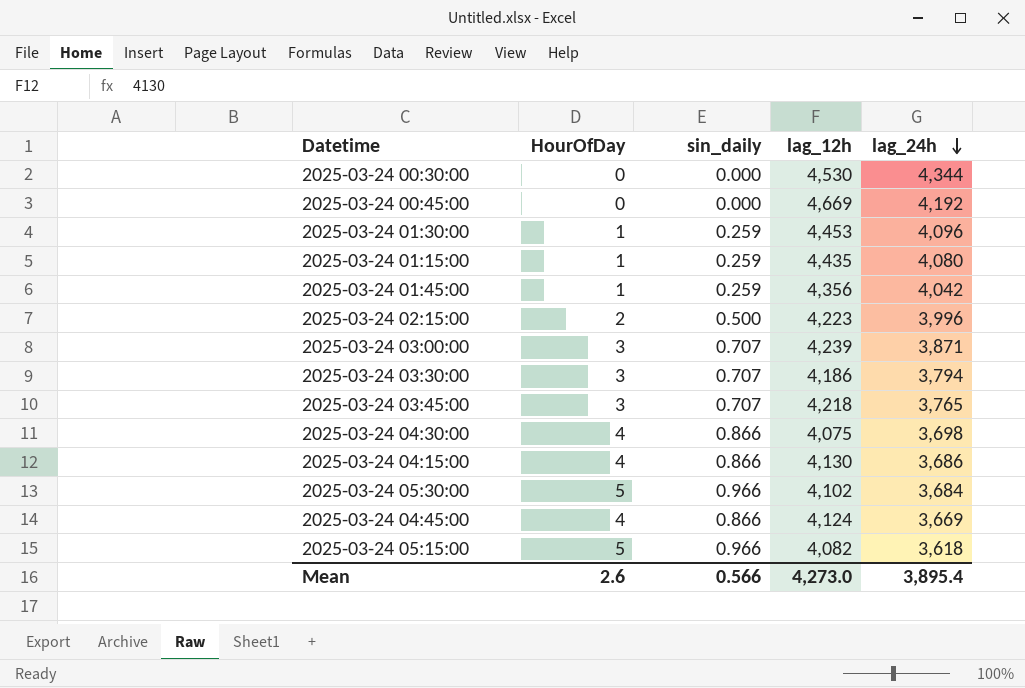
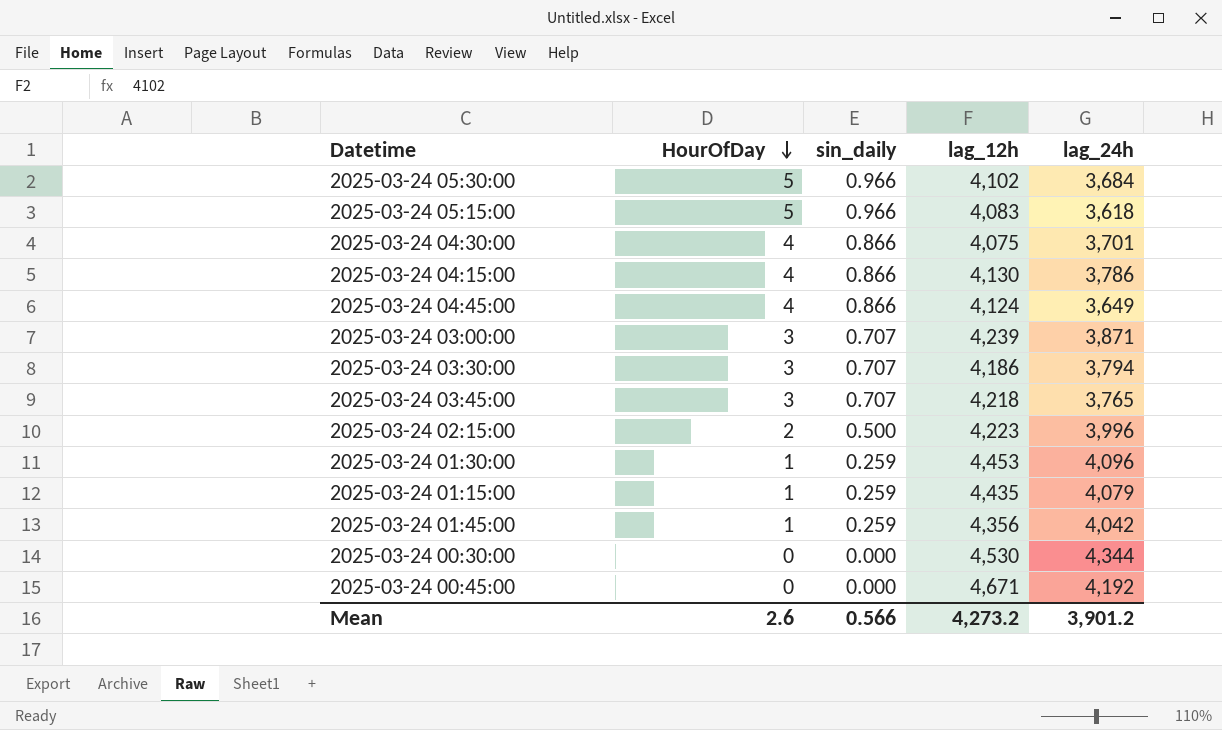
row order: lag_24h descending -> HourOfDay descending
2025-03-24 05:15:00 | lag_12h: 4,082 -> 4,083
2025-03-24 04:30:00 | lag_24h: 3,698 -> 3,701
2025-03-24 04:15:00 | lag_24h: 3,686 -> 3,786
2025-03-24 04:45:00 | lag_24h: 3,669 -> 3,649
2025-03-24 01:15:00 | lag_24h: 4,080 -> 4,079
2025-03-24 00:45:00 | lag_12h: 4,669 -> 4,671
Mean | lag_12h: 4,273.0 -> 4,273.2
Mean | lag_24h: 3,895.4 -> 3,901.2

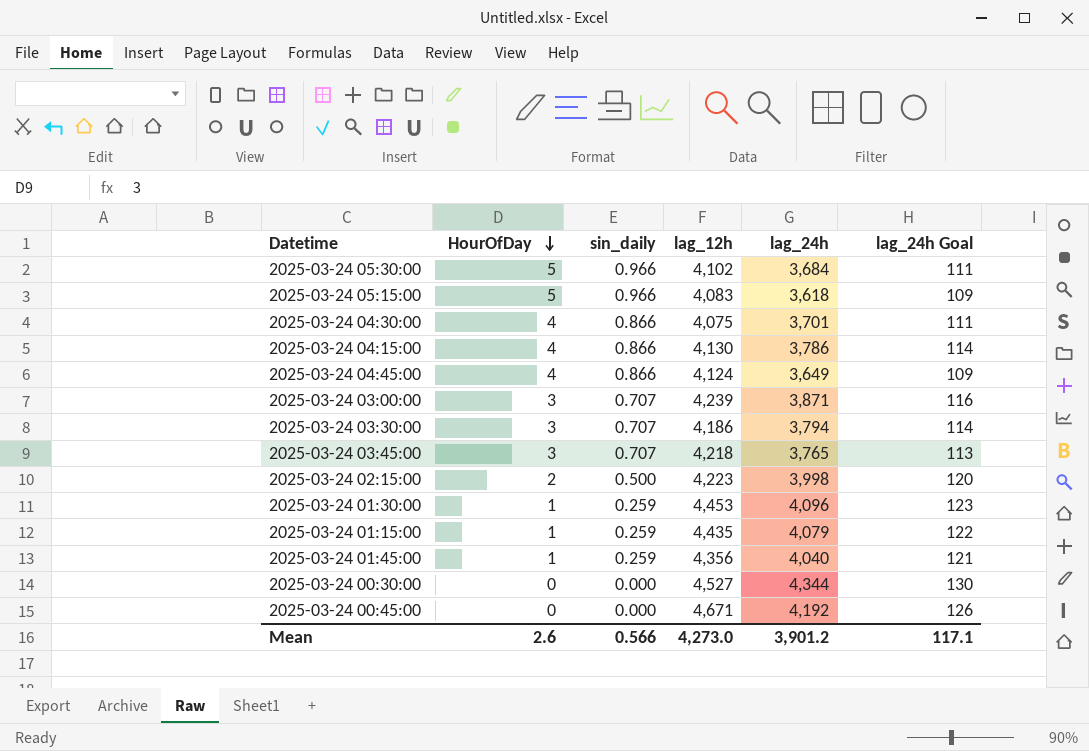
column lag_24h Goal | formula: none -> [lag_24h] * 0.03
2025-03-24 02:15:00 | lag_24h: 3,996 -> 3,998
2025-03-24 01:45:00 | lag_24h: 4,042 -> 4,040
2025-03-24 00:30:00 | lag_12h: 4,530 -> 4,527
Mean | lag_12h: 4,273.2 -> 4,273.0

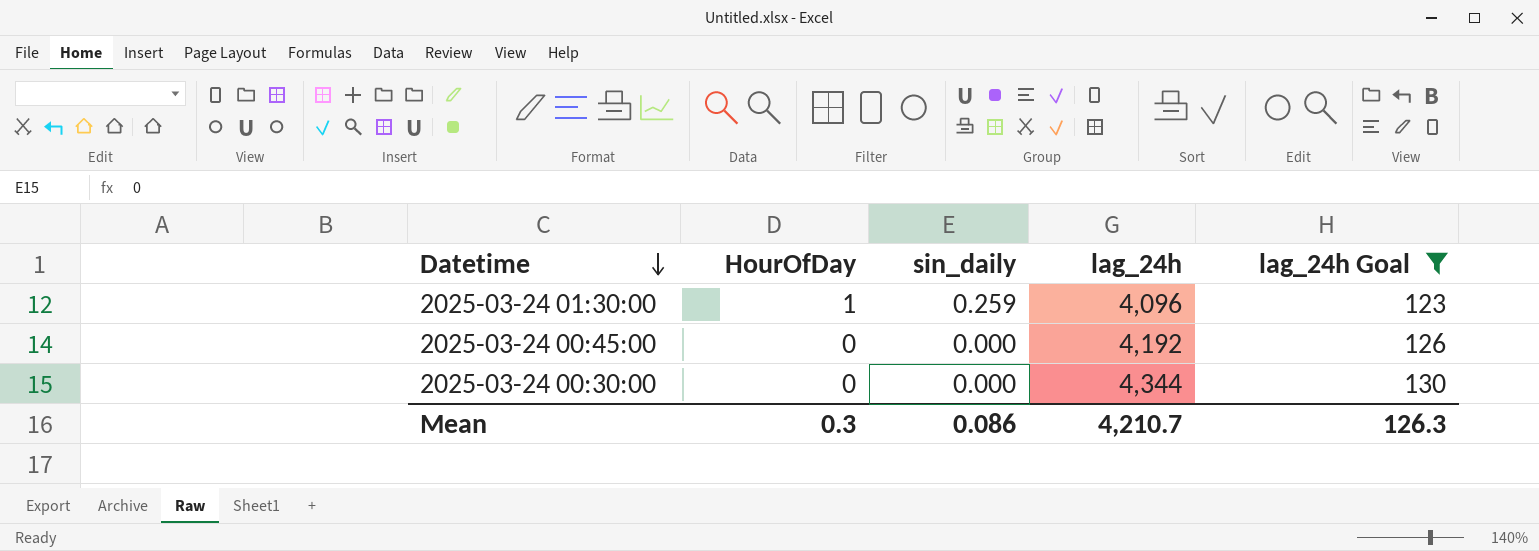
filter: none -> lag_24h Goal >= 123
row order: HourOfDay descending -> Datetime descending
column lag_12h | position: 4 -> none
Mean | HourOfDay: 2.6 -> 0.3
Mean | sin_daily: 0.566 -> 0.086
Mean | lag_24h: 3,901.2 -> 4,210.7
Mean | lag_24h Goal: 117.1 -> 126.3

